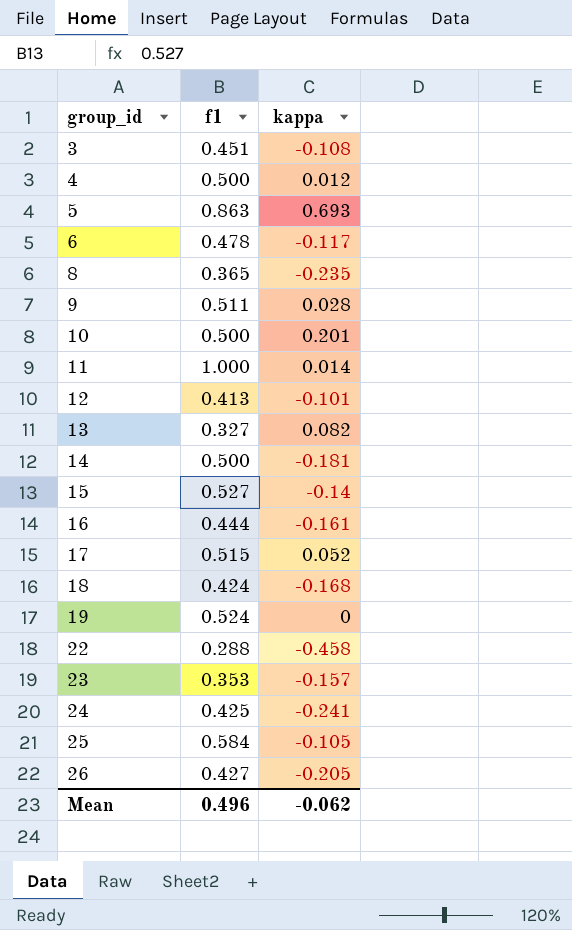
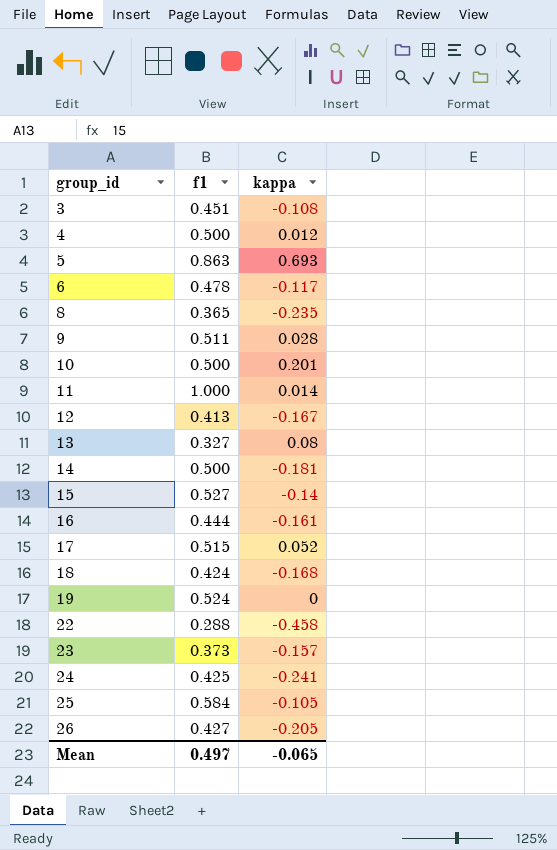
12 | kappa: -0.101 -> -0.167
13 | kappa: 0.082 -> 0.08
23 | f1: 0.353 -> 0.373
Mean | f1: 0.496 -> 0.497
Mean | kappa: -0.062 -> -0.065

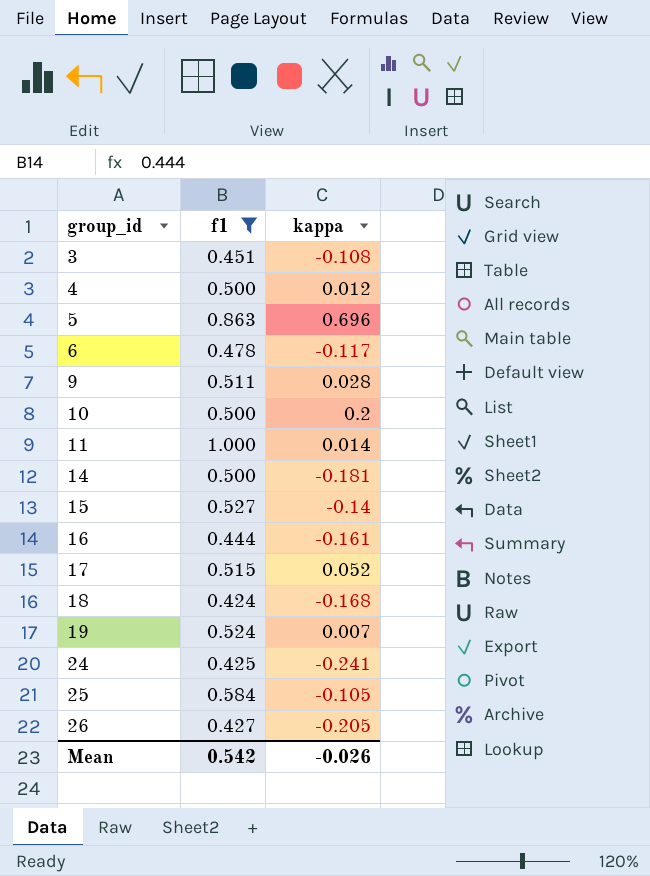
filter: none -> f1 >= 0.424
5 | kappa: 0.693 -> 0.696
10 | kappa: 0.201 -> 0.2
19 | kappa: 0 -> 0.007
Mean | f1: 0.497 -> 0.542
Mean | kappa: -0.065 -> -0.026

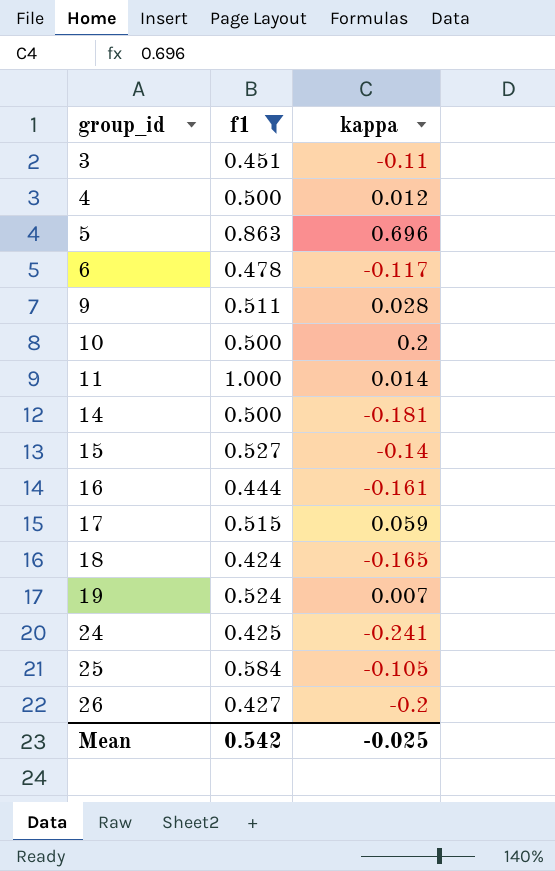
3 | kappa: -0.108 -> -0.11
17 | kappa: 0.052 -> 0.059
18 | kappa: -0.168 -> -0.165
26 | kappa: -0.205 -> -0.2
Mean | kappa: -0.026 -> -0.025

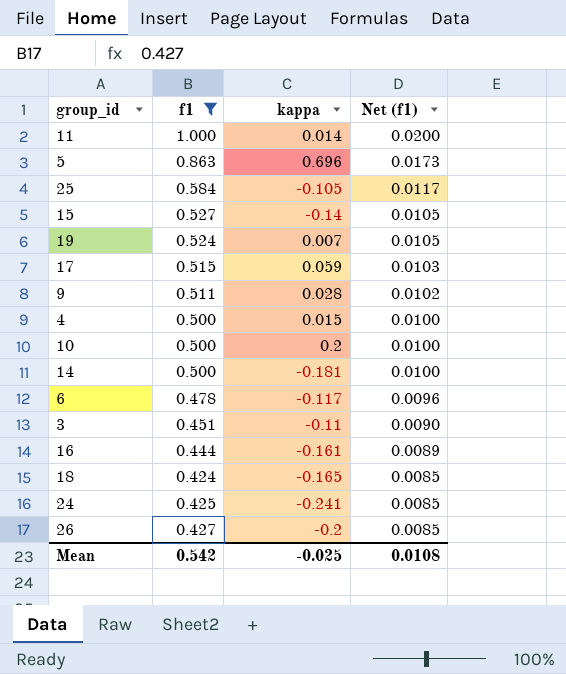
row order: group_id ascending -> Net (f1) descending
column Net (f1) | formula: none -> [f1] * 0.02
4 | kappa: 0.012 -> 0.015

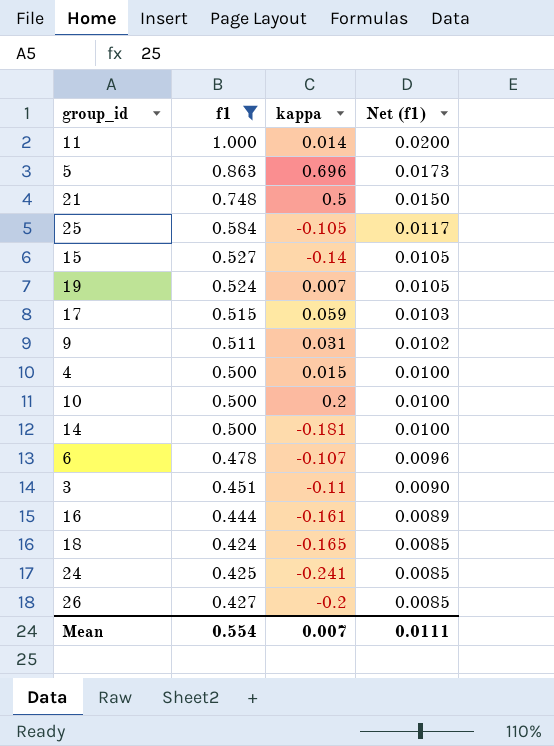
row 21: none -> 0.748 | 0.5 | 0.0150
9 | kappa: 0.028 -> 0.031
6 | kappa: -0.117 -> -0.107
Mean | f1: 0.542 -> 0.554
Mean | kappa: -0.025 -> 0.007
Mean | Net (f1): 0.0108 -> 0.0111

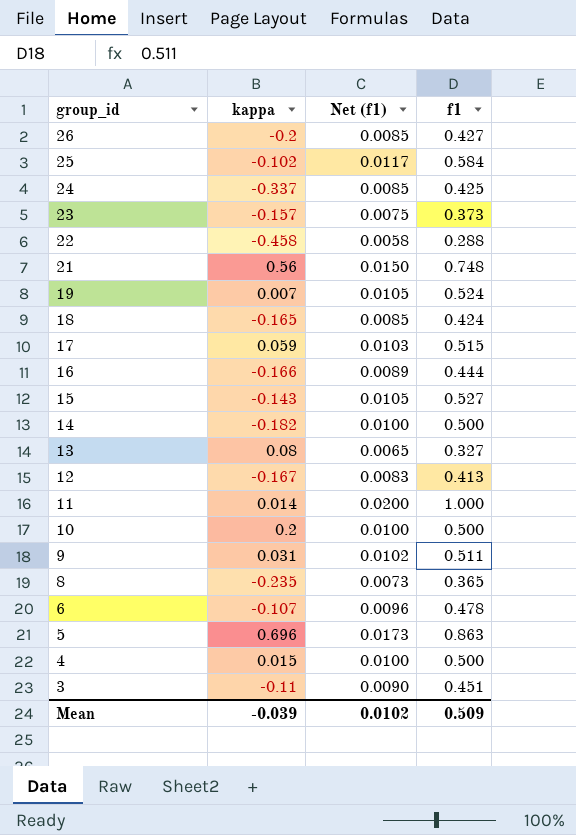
filter: f1 >= 0.424 -> none
row order: Net (f1) descending -> group_id descending
column f1 | position: 2 -> 4
25 | kappa: -0.105 -> -0.102
24 | kappa: -0.241 -> -0.337
21 | kappa: 0.5 -> 0.56
16 | kappa: -0.161 -> -0.166
15 | kappa: -0.14 -> -0.143
14 | kappa: -0.181 -> -0.182
Mean | kappa: 0.007 -> -0.039
Mean | Net (f1): 0.0111 -> 0.0102
Mean | f1: 0.554 -> 0.509

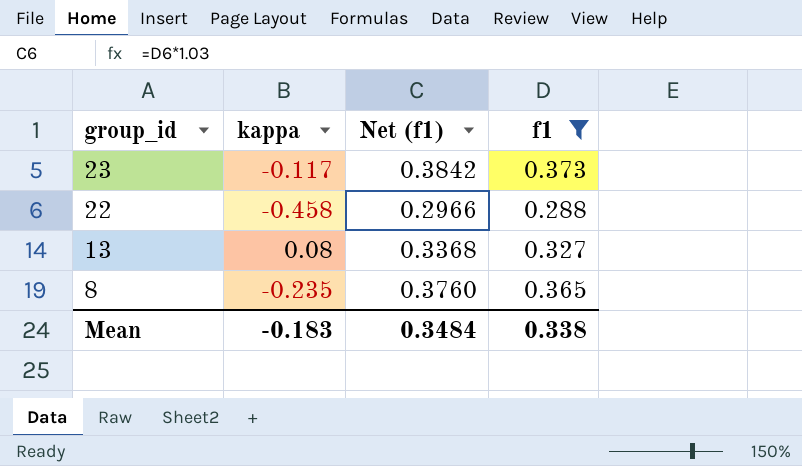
filter: none -> f1 <= 0.373
column Net (f1) | formula: [f1] * 0.02 -> [f1] * 1.03
23 | kappa: -0.157 -> -0.117
Mean | kappa: -0.039 -> -0.183
Mean | Net (f1): 0.0102 -> 0.3484
Mean | f1: 0.509 -> 0.338

